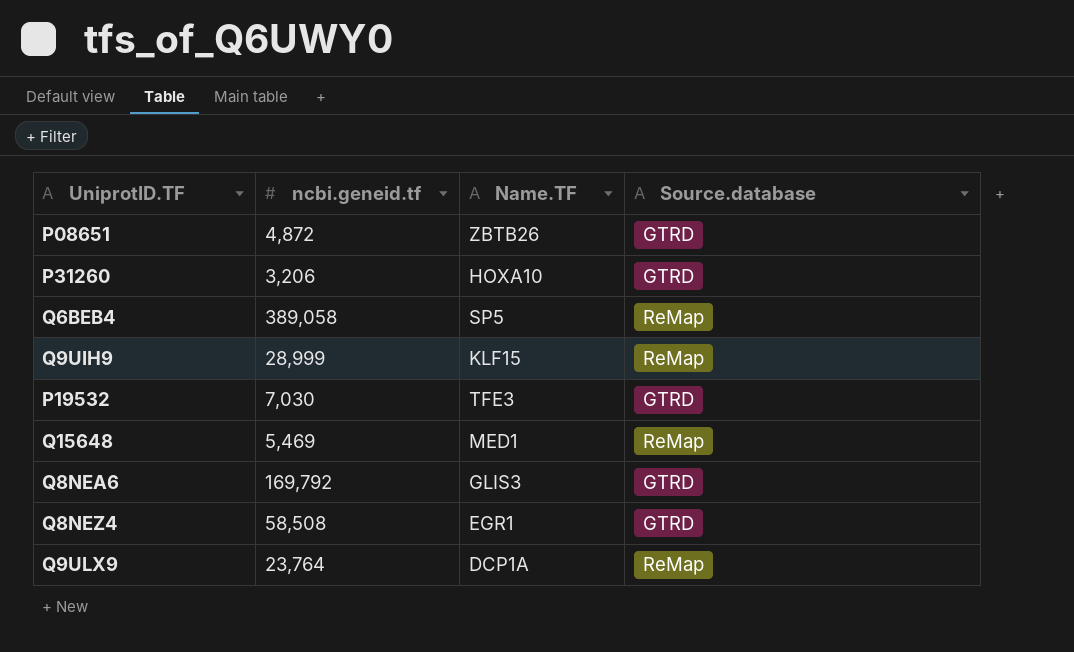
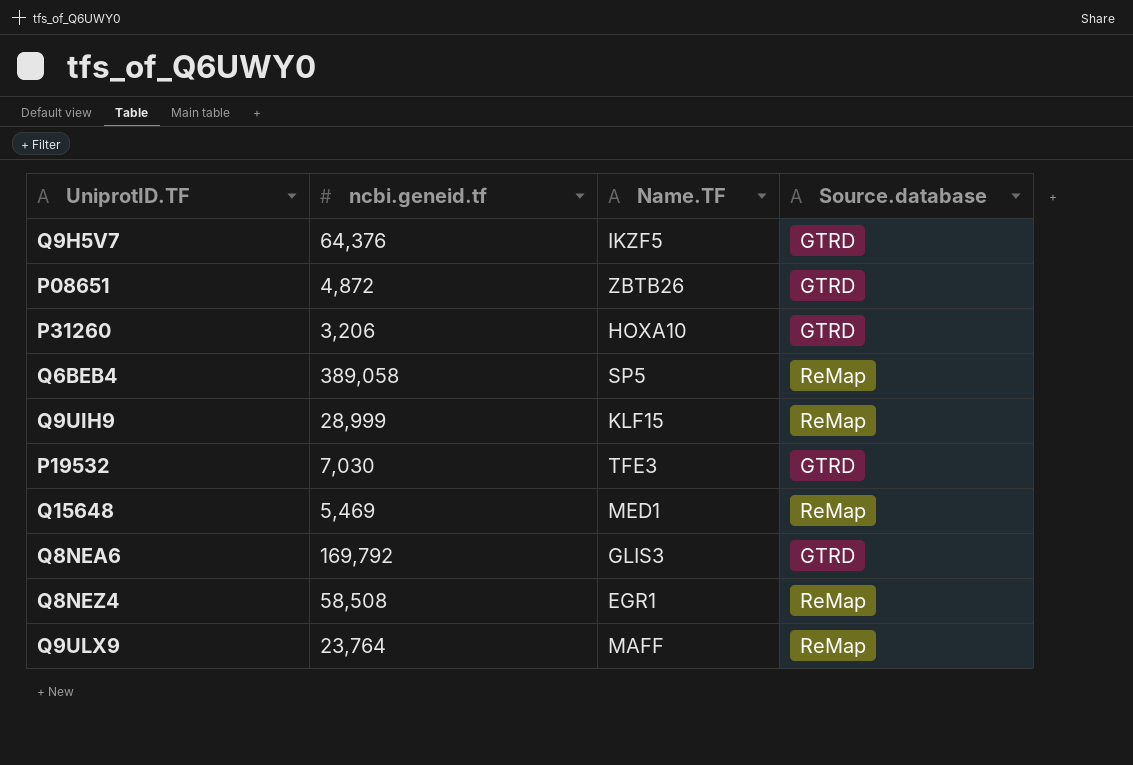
row Q9H5V7: none -> 64,376 | IKZF5 | GTRD
Q8NEZ4 | Source.database: GTRD -> ReMap
Q9ULX9 | Name.TF: DCP1A -> MAFF

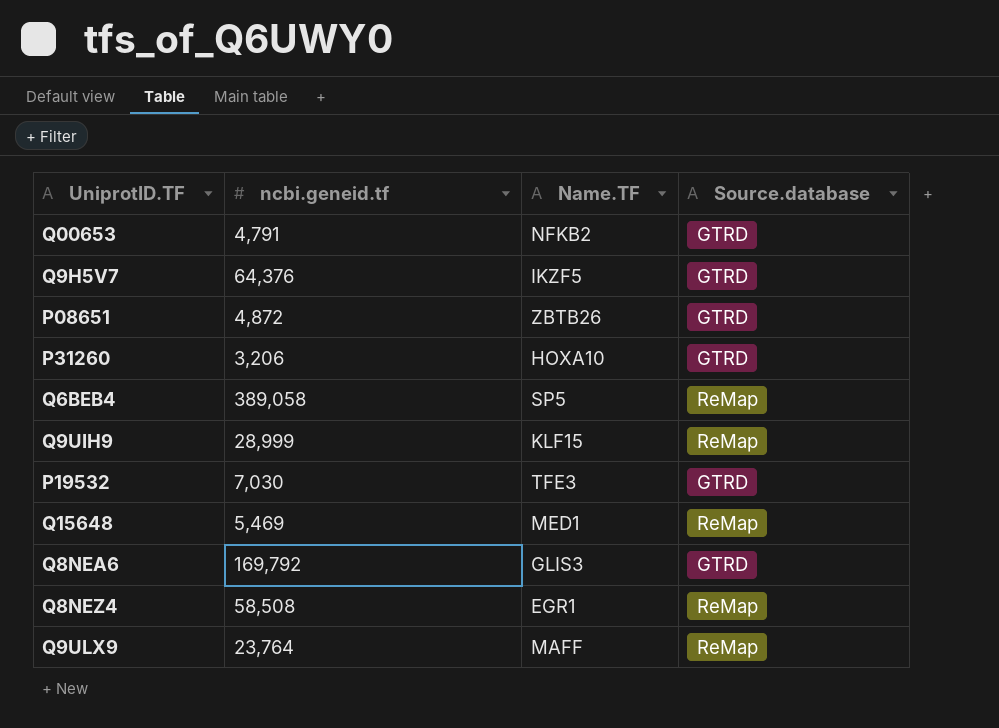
row Q00653: none -> 4,791 | NFKB2 | GTRD

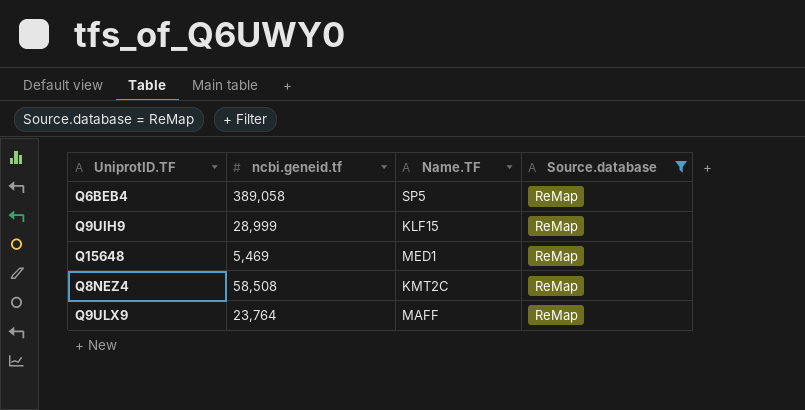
filter: none -> Source.database = ReMap
Q8NEZ4 | Name.TF: EGR1 -> KMT2C

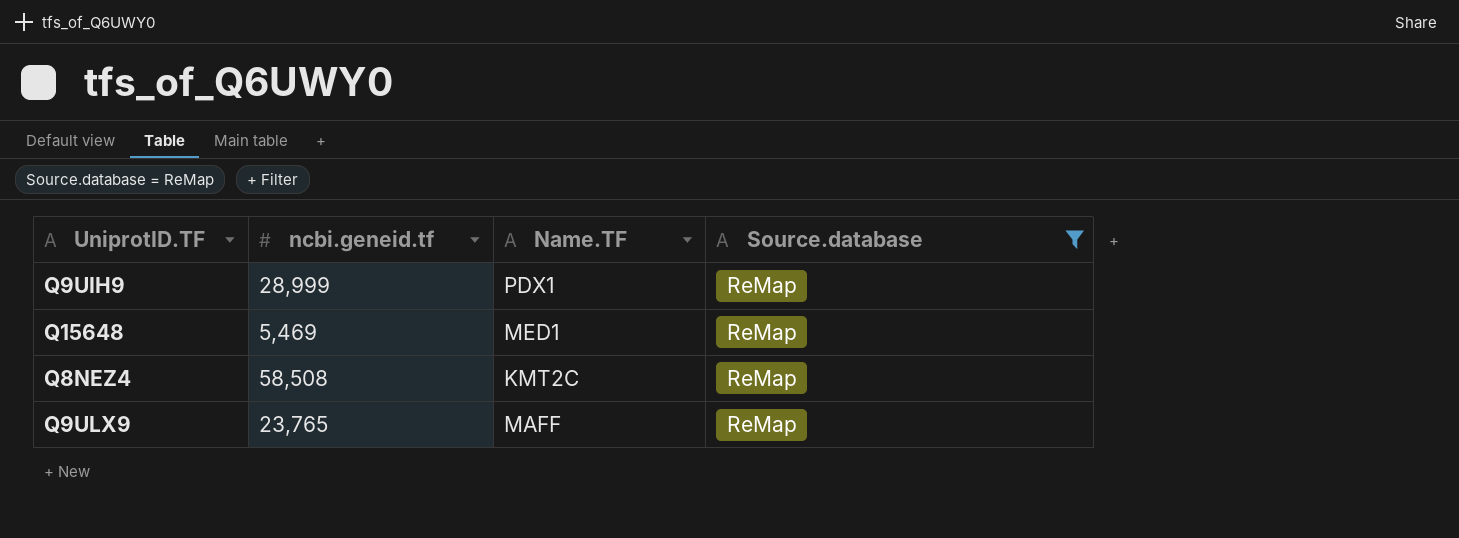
row Q6BEB4: 389,058 | SP5 | ReMap -> none
Q9UIH9 | Name.TF: KLF15 -> PDX1
Q9ULX9 | ncbi.geneid.tf: 23,764 -> 23,765

